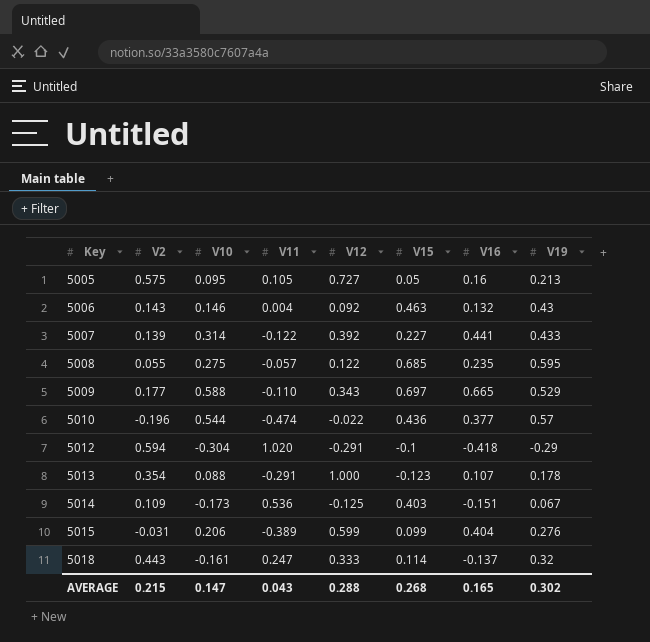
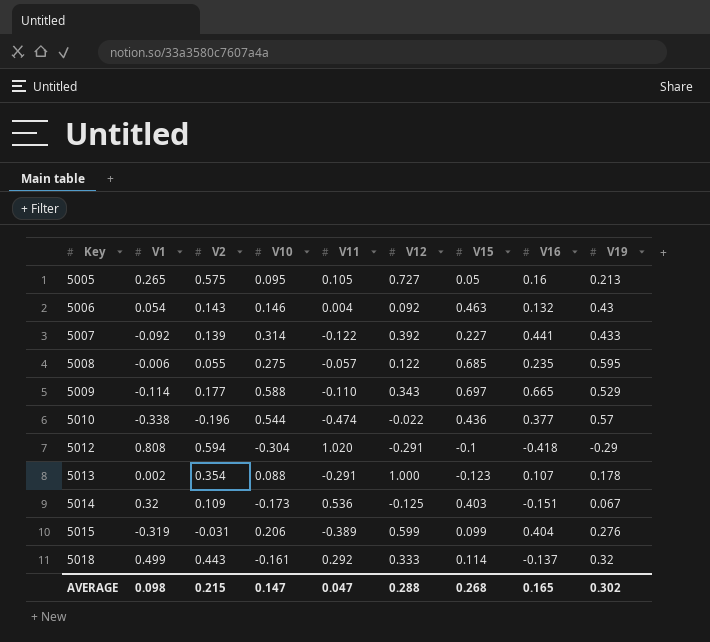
column V1 | position: none -> 2
5018 | V11: 0.247 -> 0.292
AVERAGE | V11: 0.043 -> 0.047

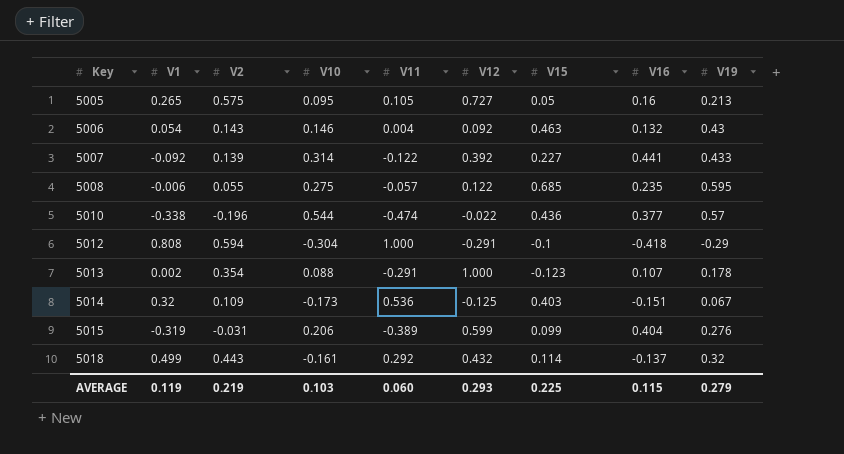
row 5009: -0.114 | 0.177 | 0.588 | -0.110 | 0.343 | 0.697 | 0.665 | 0.529 -> none
5012 | V11: 1.020 -> 1.000
5018 | V12: 0.333 -> 0.432
AVERAGE | V1: 0.098 -> 0.119
AVERAGE | V2: 0.215 -> 0.219
AVERAGE | V10: 0.147 -> 0.103
AVERAGE | V11: 0.047 -> 0.060
AVERAGE | V12: 0.288 -> 0.293
AVERAGE | V15: 0.268 -> 0.225
AVERAGE | V16: 0.165 -> 0.115
AVERAGE | V19: 0.302 -> 0.279

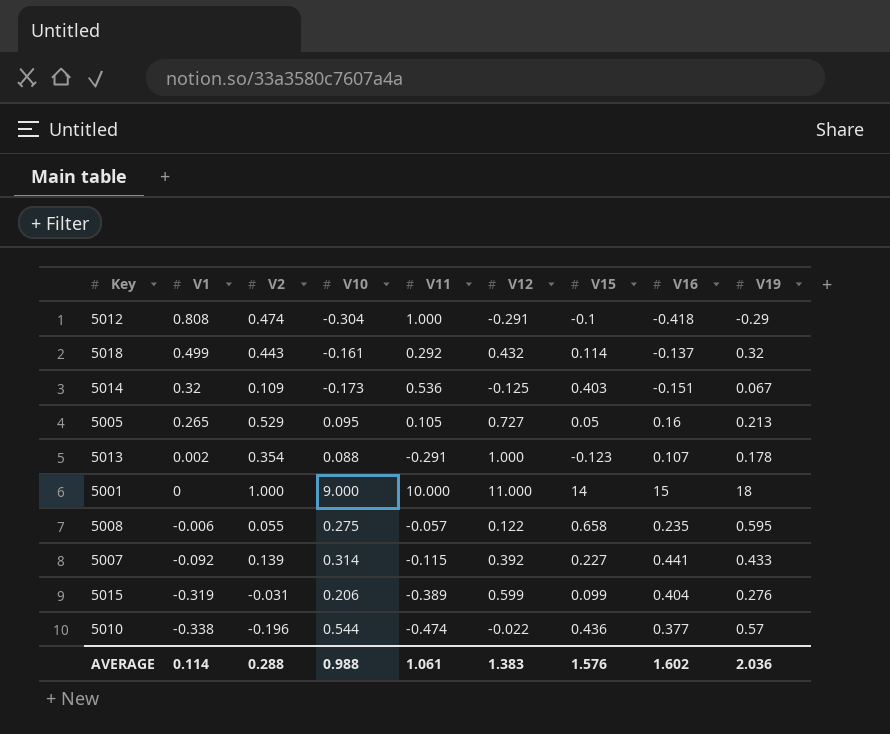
row order: Key ascending -> V1 descending
row 5006: 0.054 | 0.143 | 0.146 | 0.004 | 0.092 | 0.463 | 0.132 | 0.43 -> none
5012 | V2: 0.594 -> 0.474
5005 | V2: 0.575 -> 0.529
row 5001: none -> 0 | 1.000 | 9.000 | 10.000 | 11.000 | 14 | 15 | 18
5008 | V15: 0.685 -> 0.658
5007 | V11: -0.122 -> -0.115
AVERAGE | V1: 0.119 -> 0.114
AVERAGE | V2: 0.219 -> 0.288
AVERAGE | V10: 0.103 -> 0.988
AVERAGE | V11: 0.060 -> 1.061
AVERAGE | V12: 0.293 -> 1.383
AVERAGE | V15: 0.225 -> 1.576
AVERAGE | V16: 0.115 -> 1.602
AVERAGE | V19: 0.279 -> 2.036

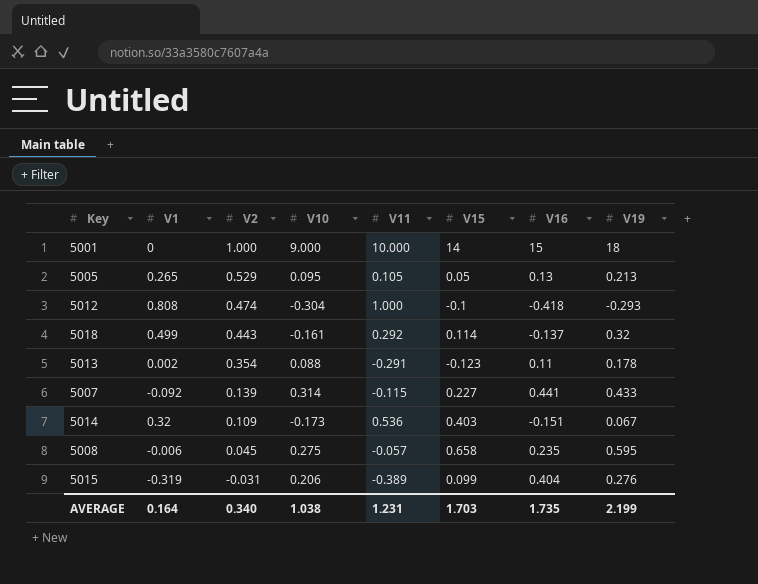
row order: V1 descending -> V2 descending
column V12 | position: 6 -> none
row 5010: -0.338 | -0.196 | 0.544 | -0.474 | -0.022 | 0.436 | 0.377 | 0.57 -> none
5005 | V16: 0.16 -> 0.13
5012 | V19: -0.29 -> -0.293
5013 | V16: 0.107 -> 0.11
5008 | V2: 0.055 -> 0.045
AVERAGE | V1: 0.114 -> 0.164
AVERAGE | V2: 0.288 -> 0.340
AVERAGE | V10: 0.988 -> 1.038
AVERAGE | V11: 1.061 -> 1.231
AVERAGE | V15: 1.576 -> 1.703
AVERAGE | V16: 1.602 -> 1.735
AVERAGE | V19: 2.036 -> 2.199

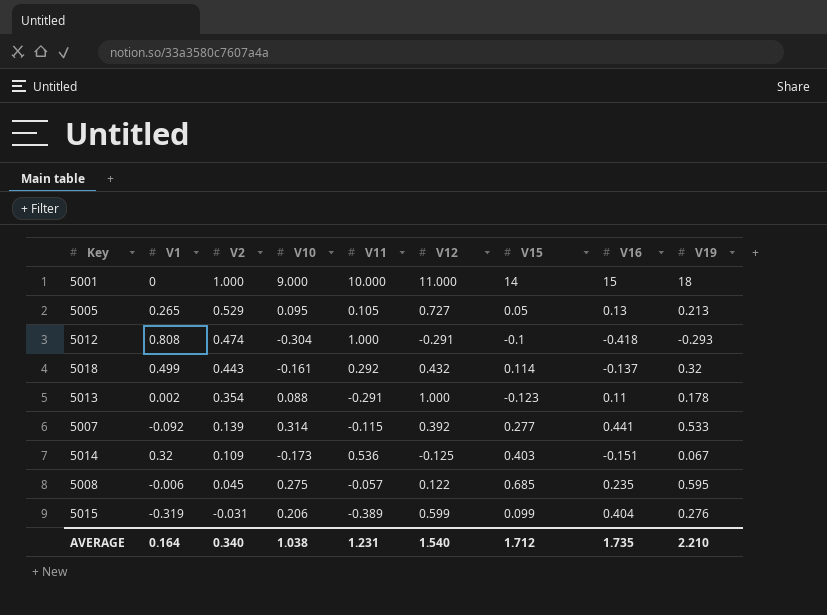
column V12 | position: none -> 6
5007 | V15: 0.227 -> 0.277
5007 | V19: 0.433 -> 0.533
5008 | V15: 0.658 -> 0.685
AVERAGE | V15: 1.703 -> 1.712
AVERAGE | V19: 2.199 -> 2.210

